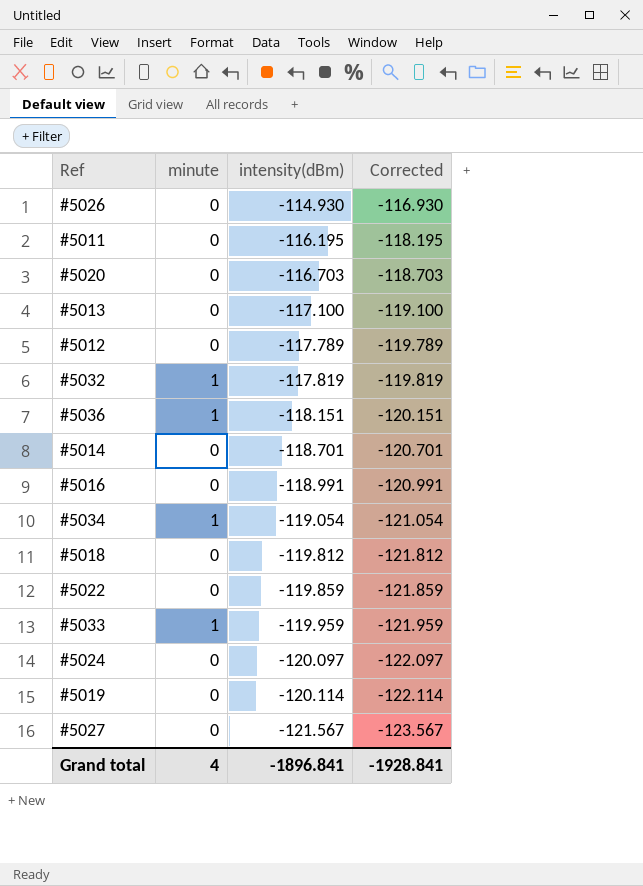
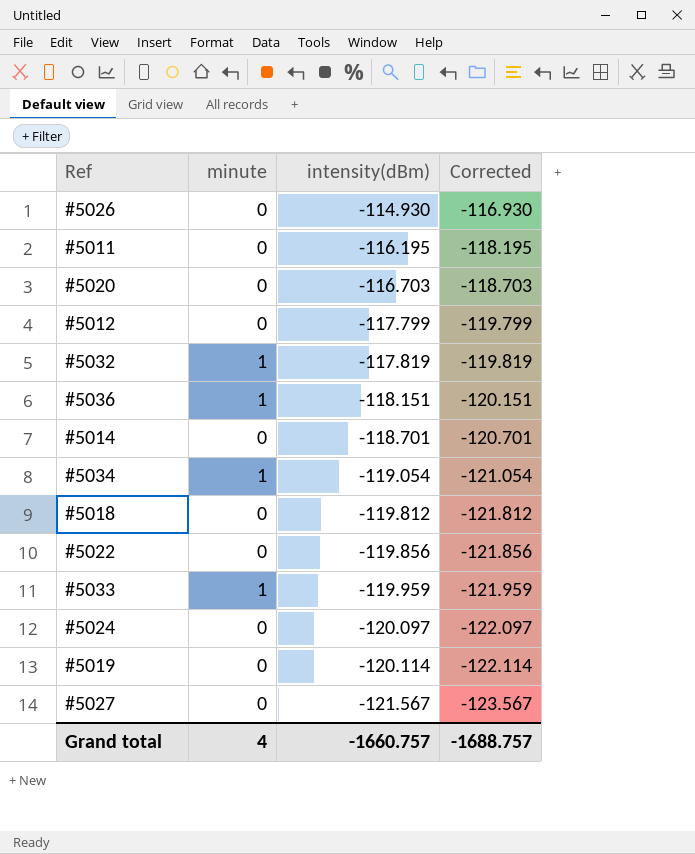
row #5013: 0 | -117.100 | -119.100 -> none
row #5016: 0 | -118.991 | -120.991 -> none
#5012 | intensity(dBm): -117.789 -> -117.799
#5012 | Corrected: -119.789 -> -119.799
#5022 | intensity(dBm): -119.859 -> -119.856
#5022 | Corrected: -121.859 -> -121.856
Grand total | intensity(dBm): -1896.841 -> -1660.757
Grand total | Corrected: -1928.841 -> -1688.757

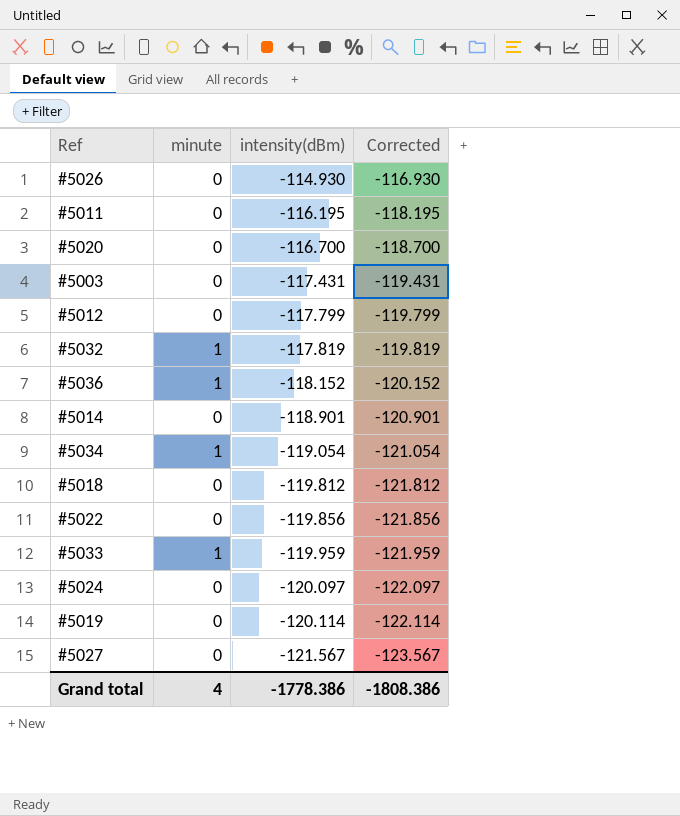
#5020 | intensity(dBm): -116.703 -> -116.700
#5020 | Corrected: -118.703 -> -118.700
row #5003: none -> 0 | -117.431 | -119.431
#5036 | intensity(dBm): -118.151 -> -118.152
#5036 | Corrected: -120.151 -> -120.152
#5014 | intensity(dBm): -118.701 -> -118.901
#5014 | Corrected: -120.701 -> -120.901
Grand total | intensity(dBm): -1660.757 -> -1778.386
Grand total | Corrected: -1688.757 -> -1808.386

